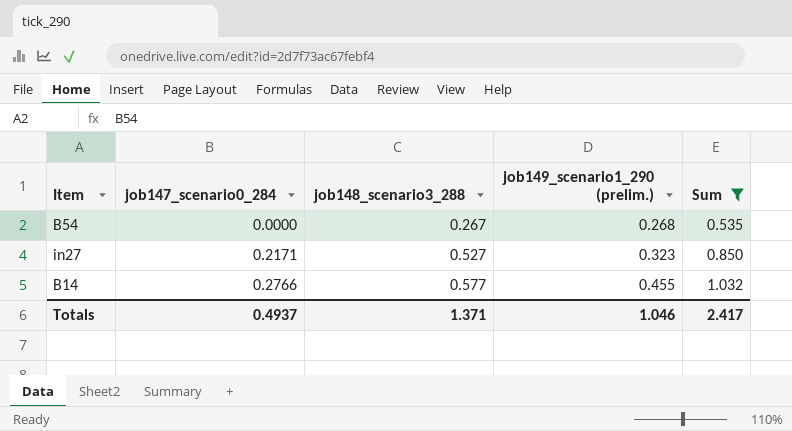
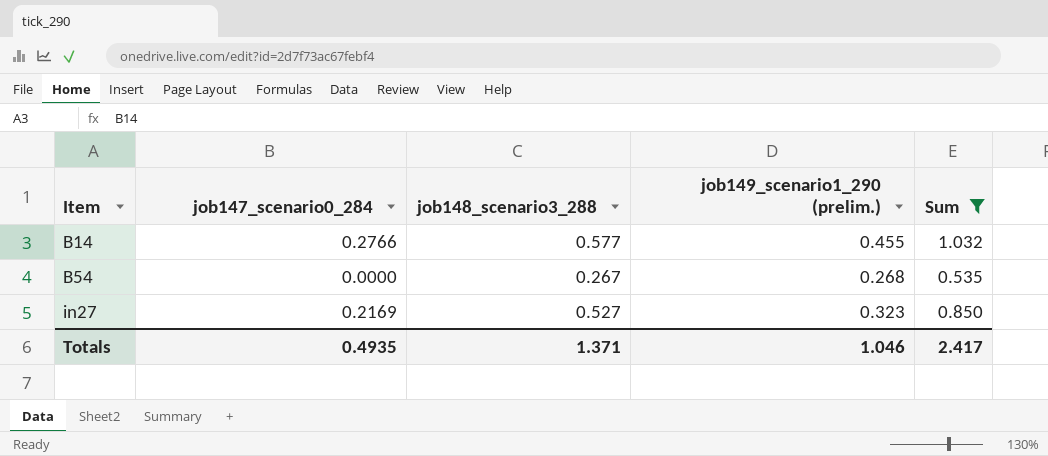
row order: job147_scenario0_284 ascending -> Item ascending
in27 | job147_scenario0_284: 0.2171 -> 0.2169
Totals | job147_scenario0_284: 0.4937 -> 0.4935

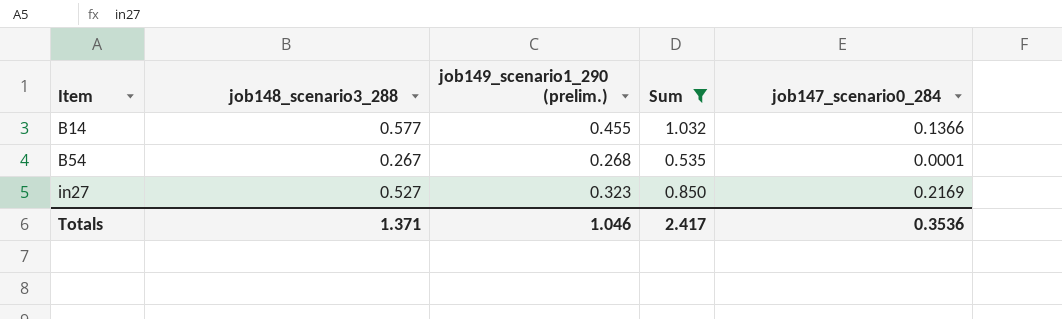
column job147_scenario0_284 | position: 2 -> 5
B14 | job147_scenario0_284: 0.2766 -> 0.1366
B54 | job147_scenario0_284: 0.0000 -> 0.0001
Totals | job147_scenario0_284: 0.4935 -> 0.3536

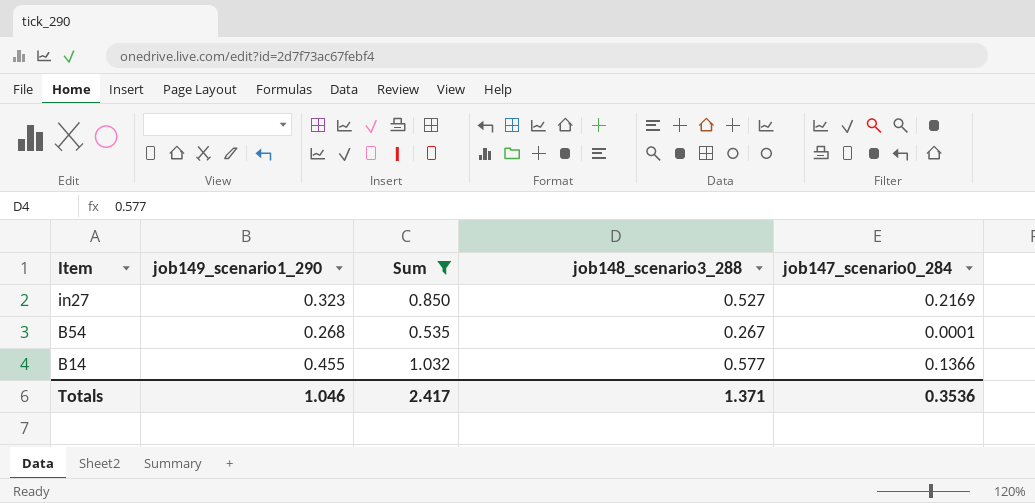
row order: Item ascending -> Item descending
column name: job149_scenario1_290 (prelim.) -> job149_scenario1_290
column job148_scenario3_288 | position: 2 -> 4

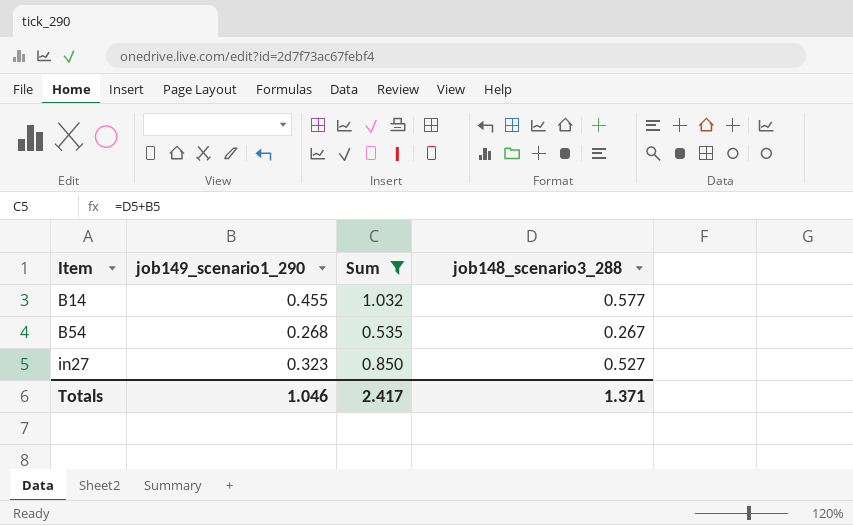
row order: Item descending -> Item ascending
column job147_scenario0_284 | position: 5 -> none

